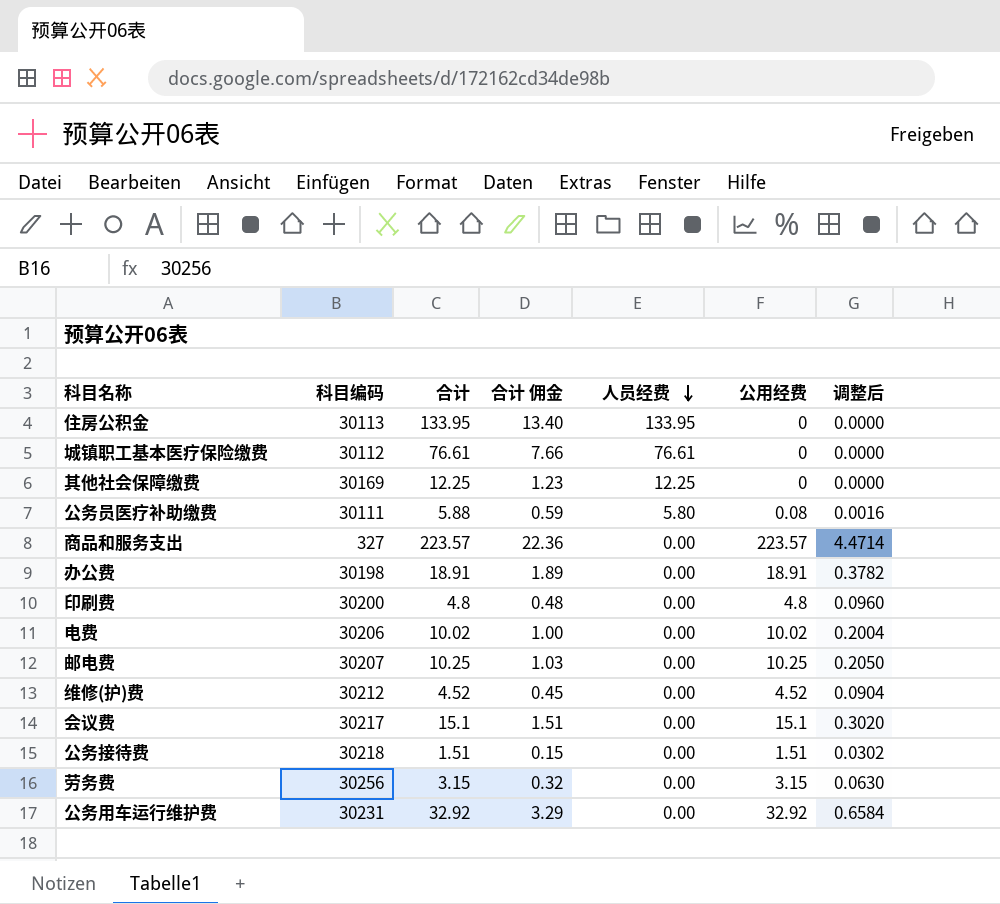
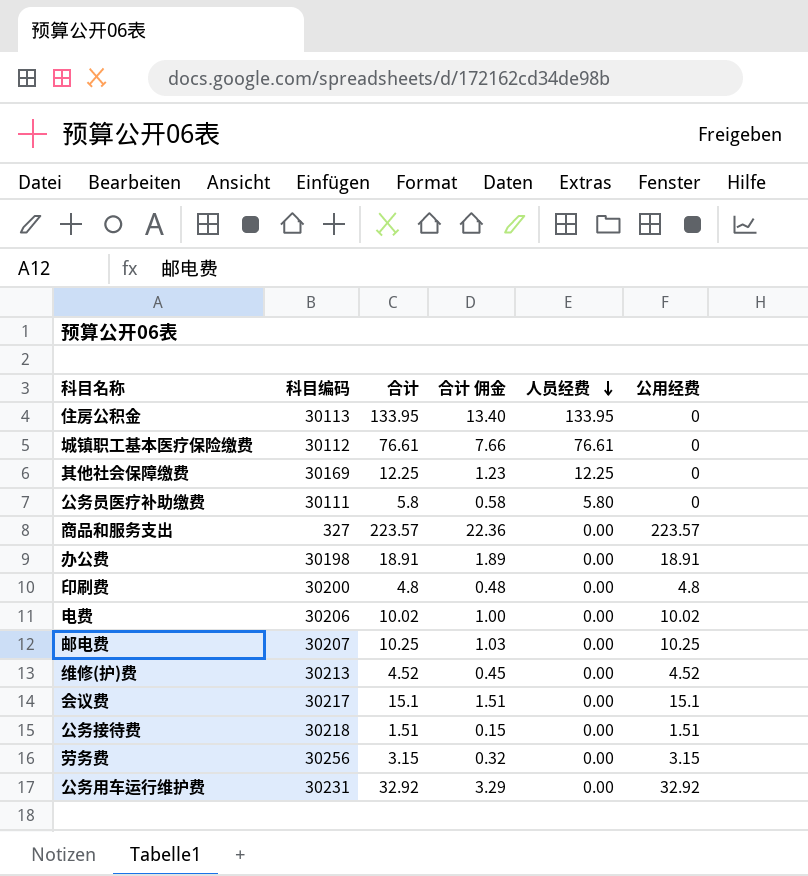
column 调整后 | formula: [公用经费] * 0.02 -> none
公务员医疗补助缴费 | 合计: 5.88 -> 5.8
公务员医疗补助缴费 | 合计 佣金: 0.59 -> 0.58
公务员医疗补助缴费 | 公用经费: 0.08 -> 0
维修(护)费 | 科目编码: 30212 -> 30213

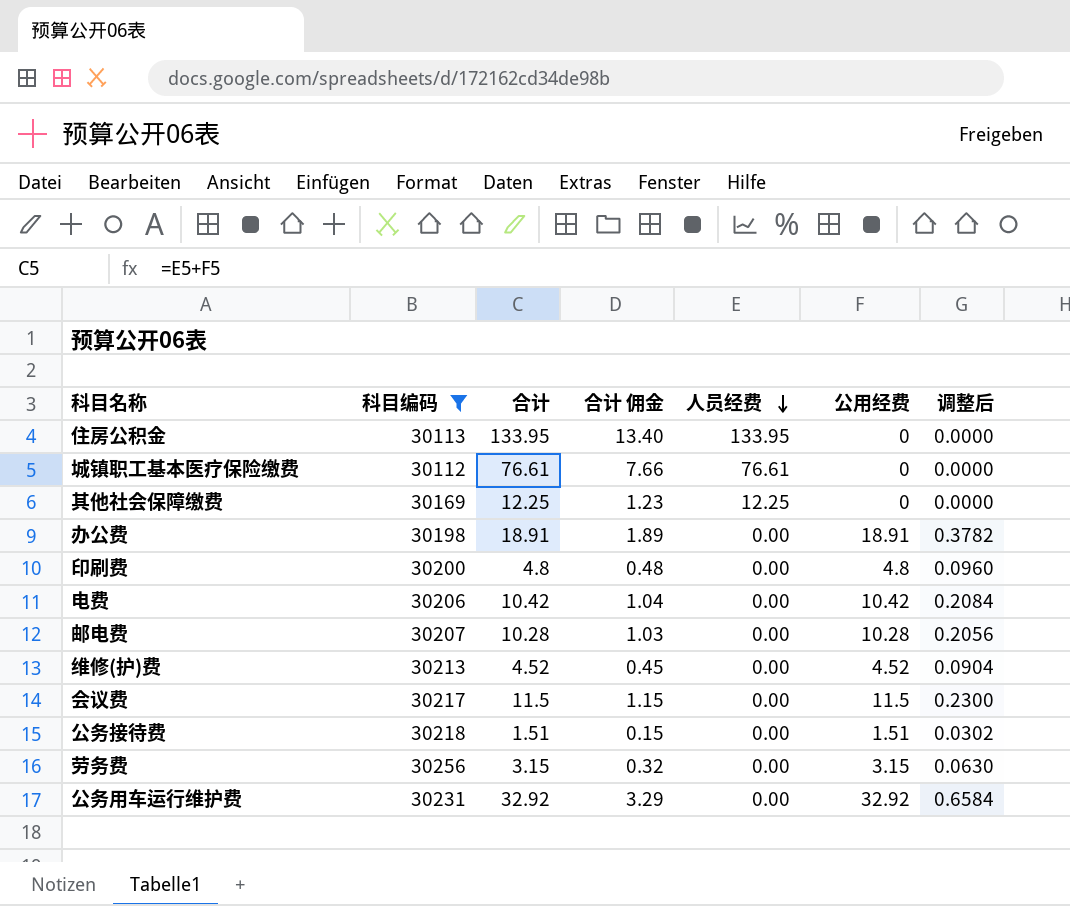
filter: none -> 科目编码 >= 30112
column 调整后 | formula: none -> [公用经费] * 0.02
电费 | 合计: 10.02 -> 10.42
电费 | 合计 佣金: 1.00 -> 1.04
电费 | 公用经费: 10.02 -> 10.42
邮电费 | 合计: 10.25 -> 10.28
邮电费 | 公用经费: 10.25 -> 10.28
会议费 | 合计: 15.1 -> 11.5
会议费 | 合计 佣金: 1.51 -> 1.15
会议费 | 公用经费: 15.1 -> 11.5

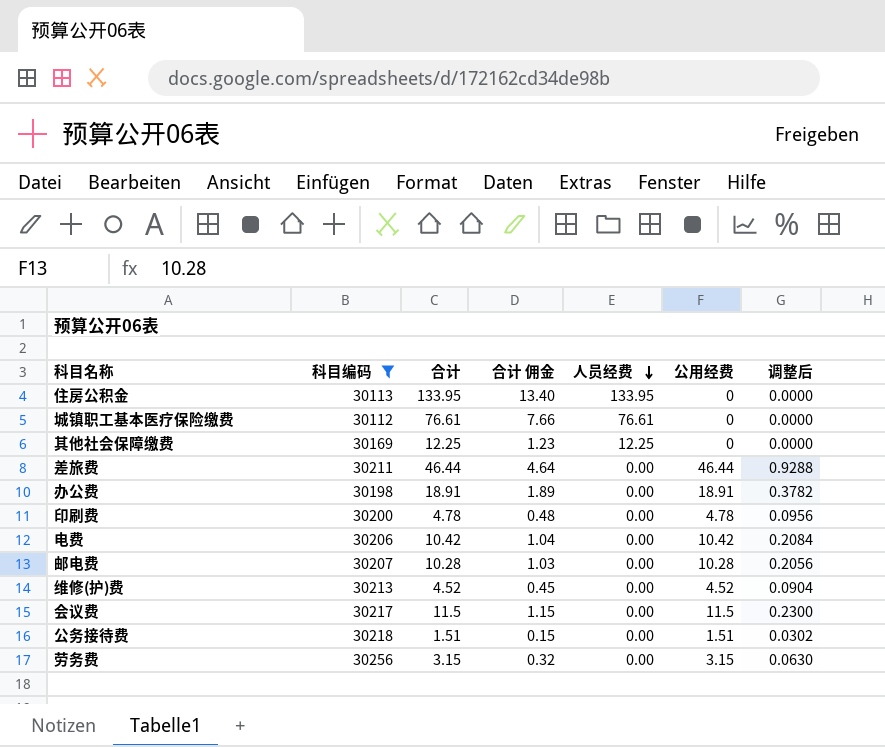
row 公务用车运行维护费: 30231 | 32.92 | 3.29 | 0.00 | 32.92 | 0.6584 -> none
row 差旅费: none -> 30211 | 46.44 | 4.64 | 0.00 | 46.44 | 0.9288
印刷费 | 合计: 4.8 -> 4.78
印刷费 | 公用经费: 4.8 -> 4.78
印刷费 | 调整后: 0.0960 -> 0.0956

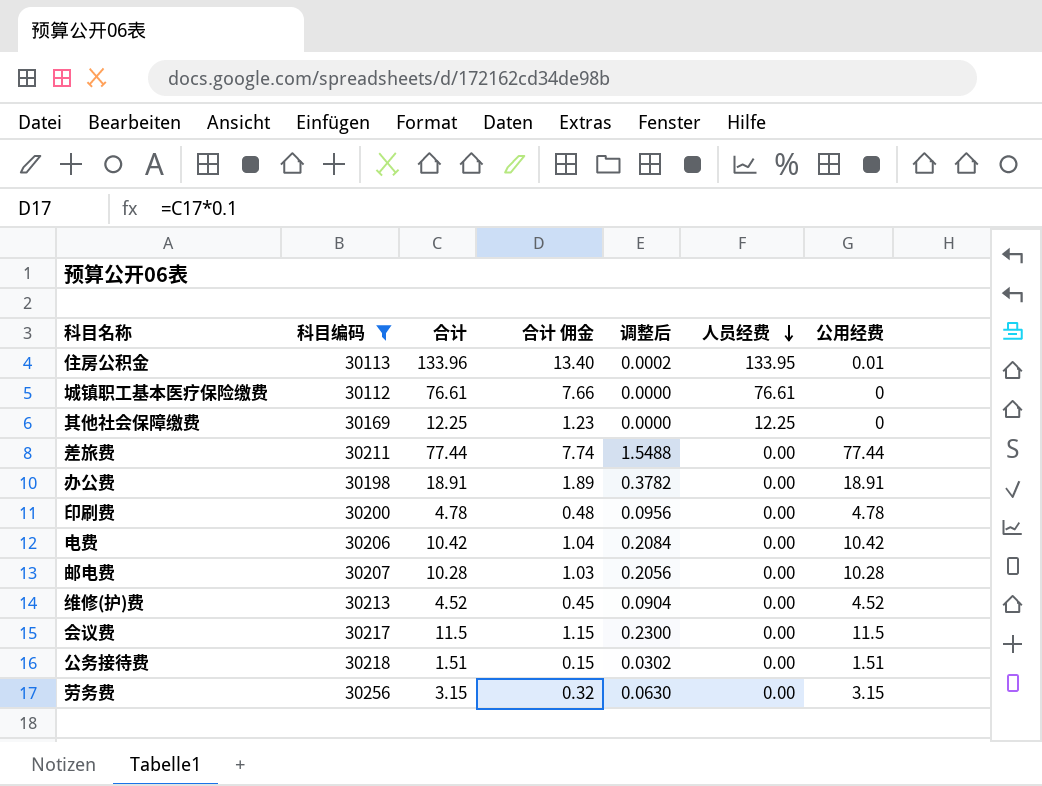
column 调整后 | position: 7 -> 5
住房公积金 | 合计: 133.95 -> 133.96
住房公积金 | 调整后: 0.0000 -> 0.0002
住房公积金 | 公用经费: 0 -> 0.01
差旅费 | 合计: 46.44 -> 77.44
差旅费 | 合计 佣金: 4.64 -> 7.74
差旅费 | 调整后: 0.9288 -> 1.5488
差旅费 | 公用经费: 46.44 -> 77.44

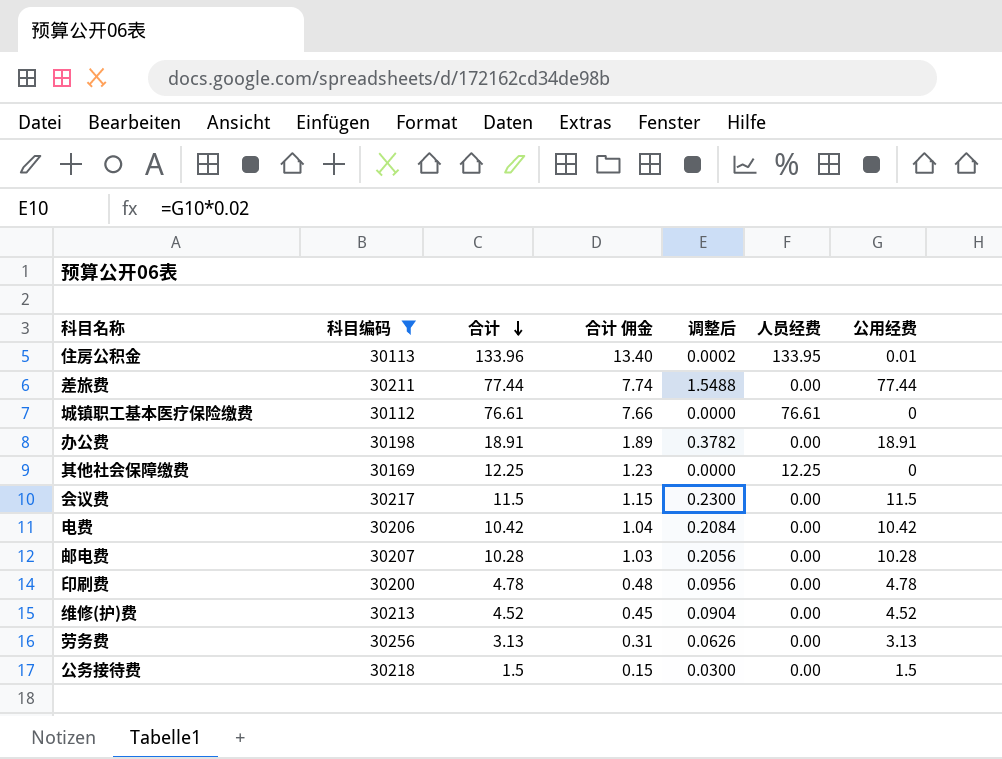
row order: 人员经费 descending -> 合计 descending
劳务费 | 合计: 3.15 -> 3.13
劳务费 | 合计 佣金: 0.32 -> 0.31
劳务费 | 调整后: 0.0630 -> 0.0626
劳务费 | 公用经费: 3.15 -> 3.13
公务接待费 | 合计: 1.51 -> 1.5
公务接待费 | 调整后: 0.0302 -> 0.0300
公务接待费 | 公用经费: 1.51 -> 1.5

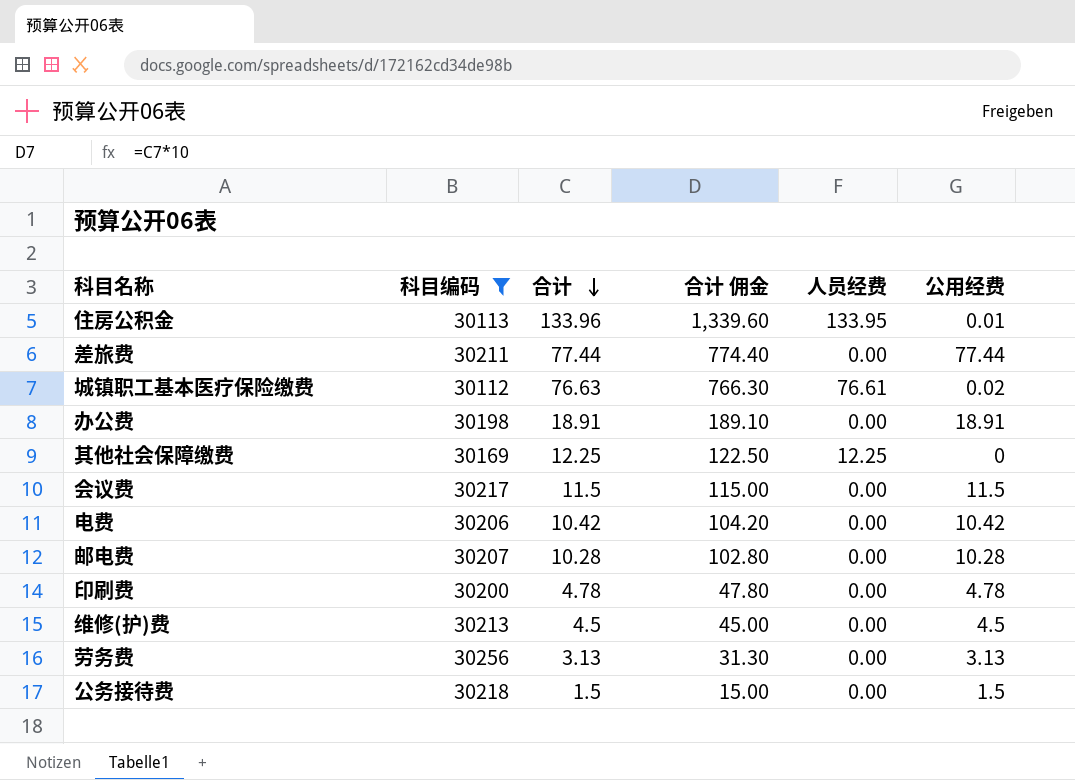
column 调整后 | formula: [公用经费] * 0.02 -> none
column 合计 佣金 | formula: [合计] * 0.1 -> [合计] * 10
城镇职工基本医疗保险缴费 | 合计: 76.61 -> 76.63
城镇职工基本医疗保险缴费 | 公用经费: 0 -> 0.02
维修(护)费 | 合计: 4.52 -> 4.5
维修(护)费 | 公用经费: 4.52 -> 4.5

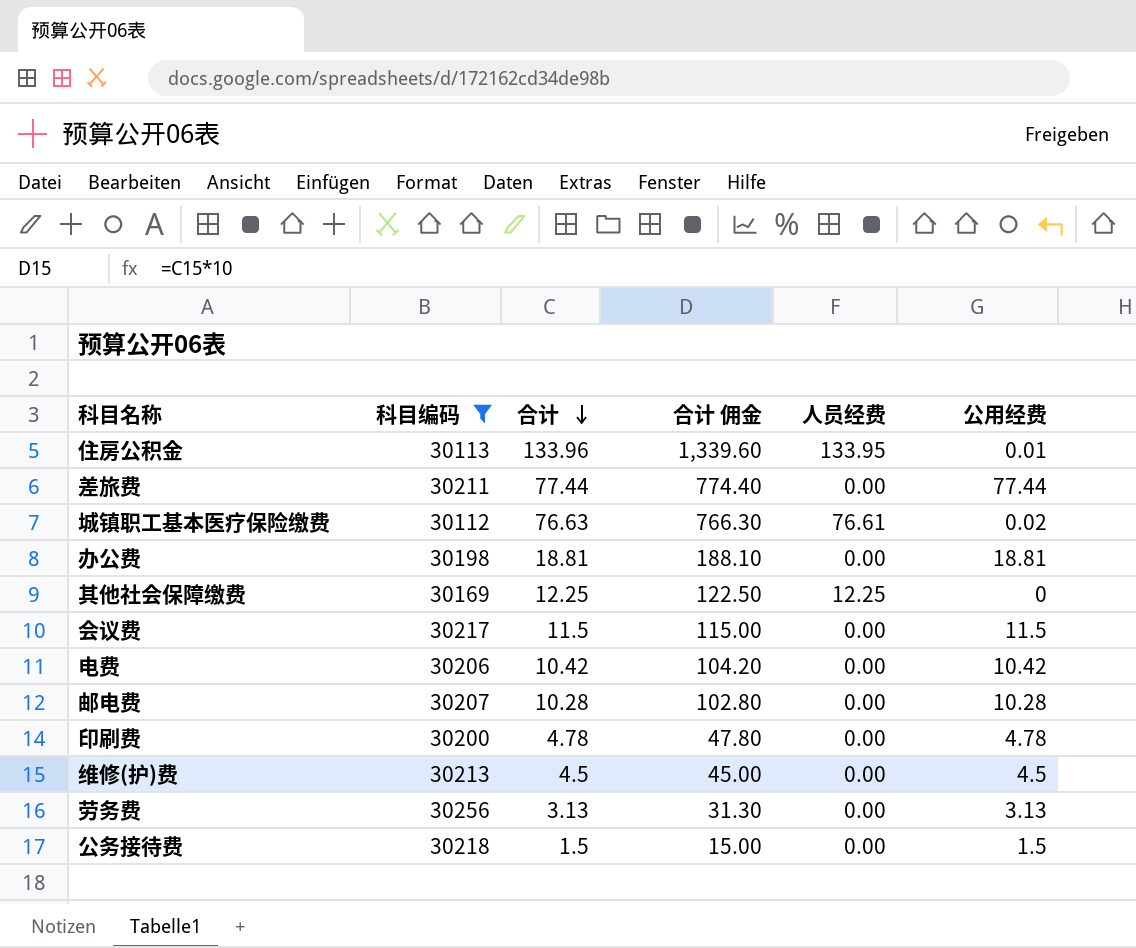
办公费 | 合计: 18.91 -> 18.81
办公费 | 合计 佣金: 189.10 -> 188.10
办公费 | 公用经费: 18.91 -> 18.81

